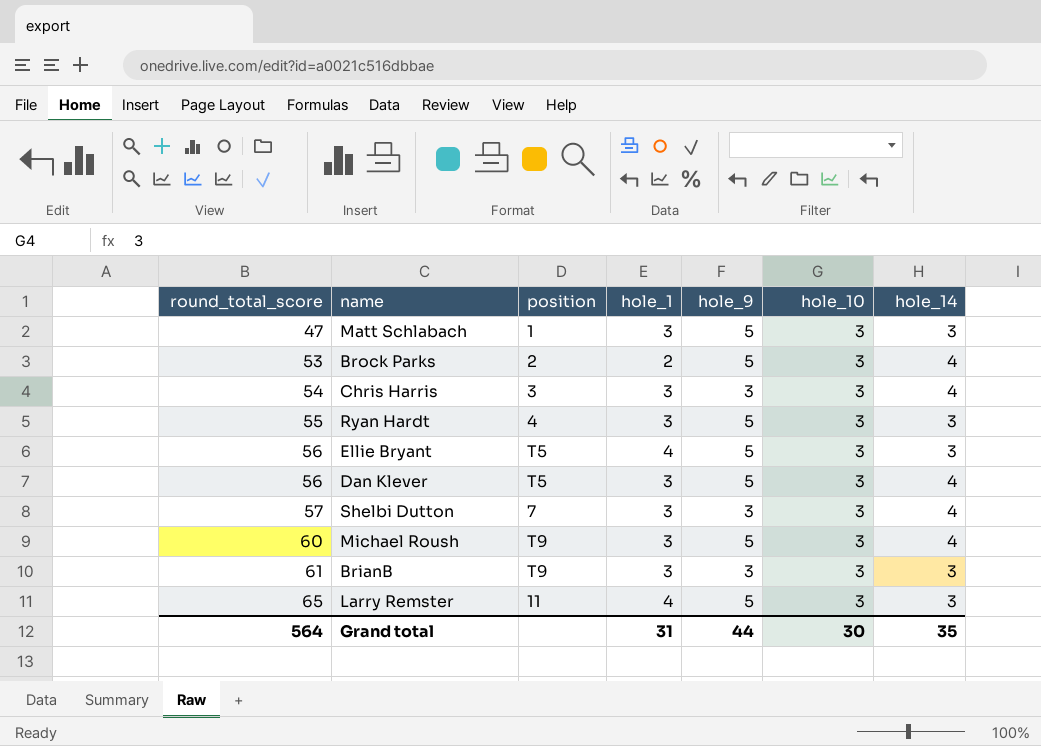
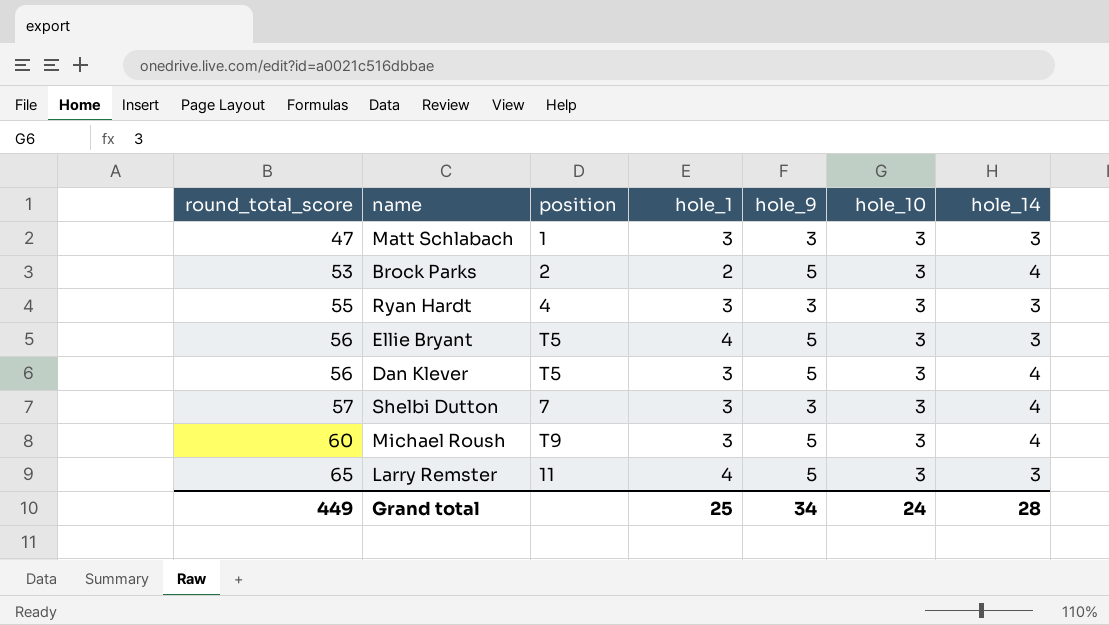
row Chris Harris: 54 | 3 | 3 | 3 | 3 | 4 -> none
row BrianB: 61 | T9 | 3 | 3 | 3 | 3 -> none
Matt Schlabach | hole_9: 5 -> 3
Ryan Hardt | hole_9: 5 -> 3
Grand total | round_total_score: 564 -> 449
Grand total | hole_1: 31 -> 25
Grand total | hole_9: 44 -> 34
Grand total | hole_10: 30 -> 24
Grand total | hole_14: 35 -> 28

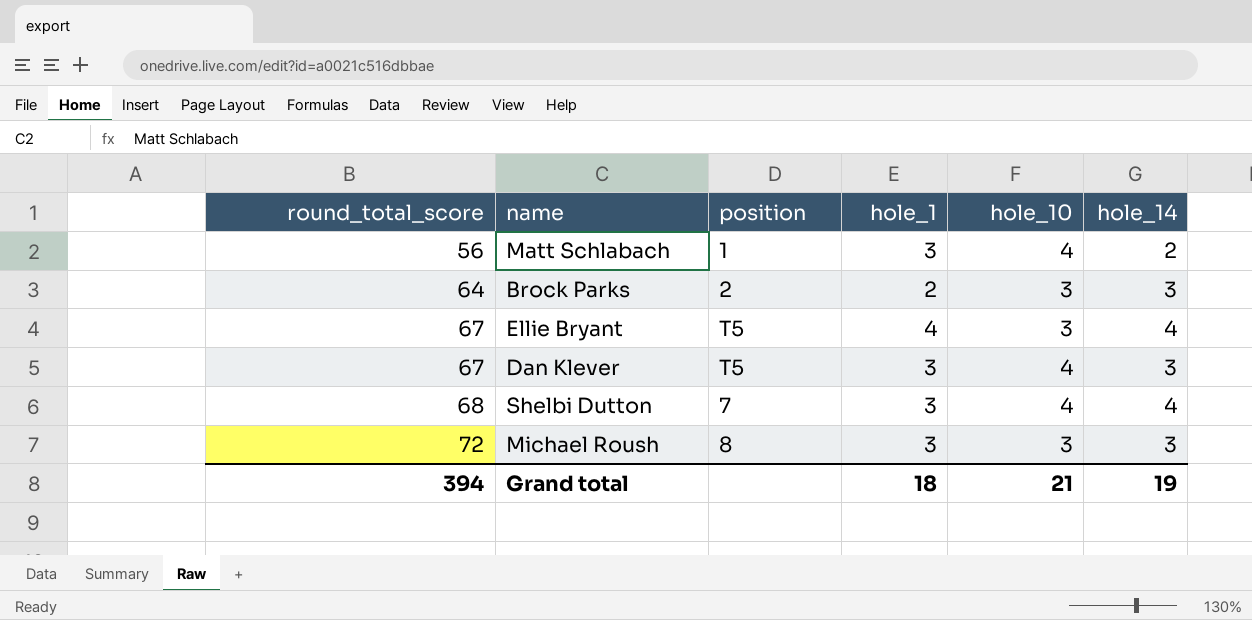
column hole_9 | position: 5 -> none
row Ryan Hardt: 55 | 4 | 3 | 3 | 3 | 3 -> none
row Larry Remster: 65 | 11 | 4 | 5 | 3 | 3 -> none
Matt Schlabach | round_total_score: 47 -> 56
Matt Schlabach | hole_10: 3 -> 4
Matt Schlabach | hole_14: 3 -> 2
Brock Parks | round_total_score: 53 -> 64
Brock Parks | hole_14: 4 -> 3
Ellie Bryant | round_total_score: 56 -> 67
Ellie Bryant | hole_14: 3 -> 4
Dan Klever | round_total_score: 56 -> 67
Dan Klever | hole_10: 3 -> 4
Dan Klever | hole_14: 4 -> 3
Shelbi Dutton | round_total_score: 57 -> 68
Shelbi Dutton | hole_10: 3 -> 4
Michael Roush | round_total_score: 60 -> 72
Michael Roush | position: T9 -> 8
Michael Roush | hole_14: 4 -> 3
Grand total | round_total_score: 449 -> 394
Grand total | hole_1: 25 -> 18
Grand total | hole_10: 24 -> 21
Grand total | hole_14: 28 -> 19

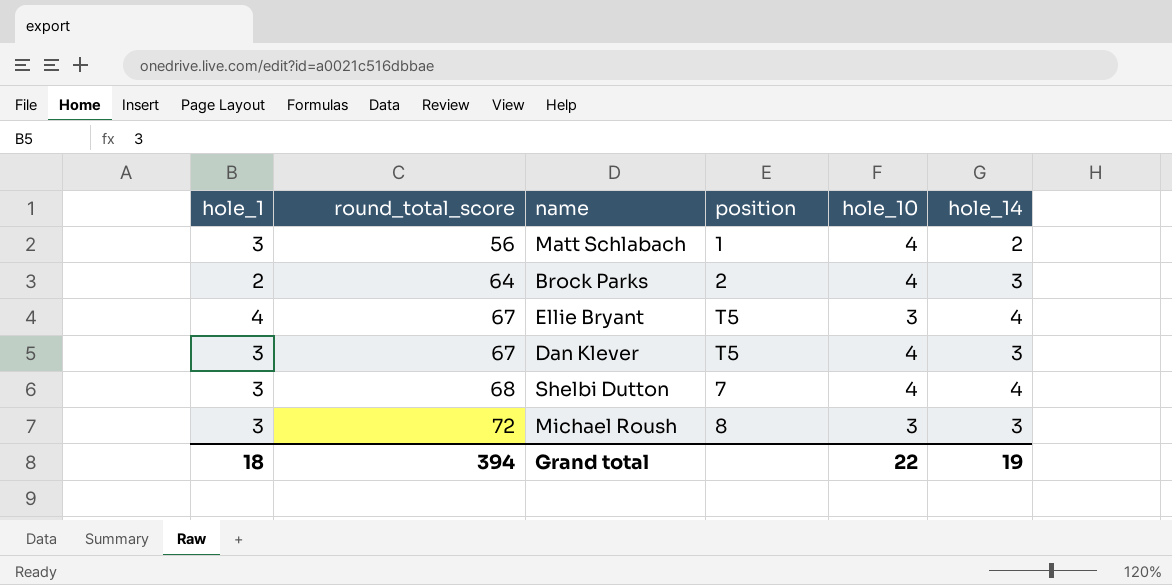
column hole_1 | position: 4 -> 1
Brock Parks | hole_10: 3 -> 4
Grand total | hole_10: 21 -> 22

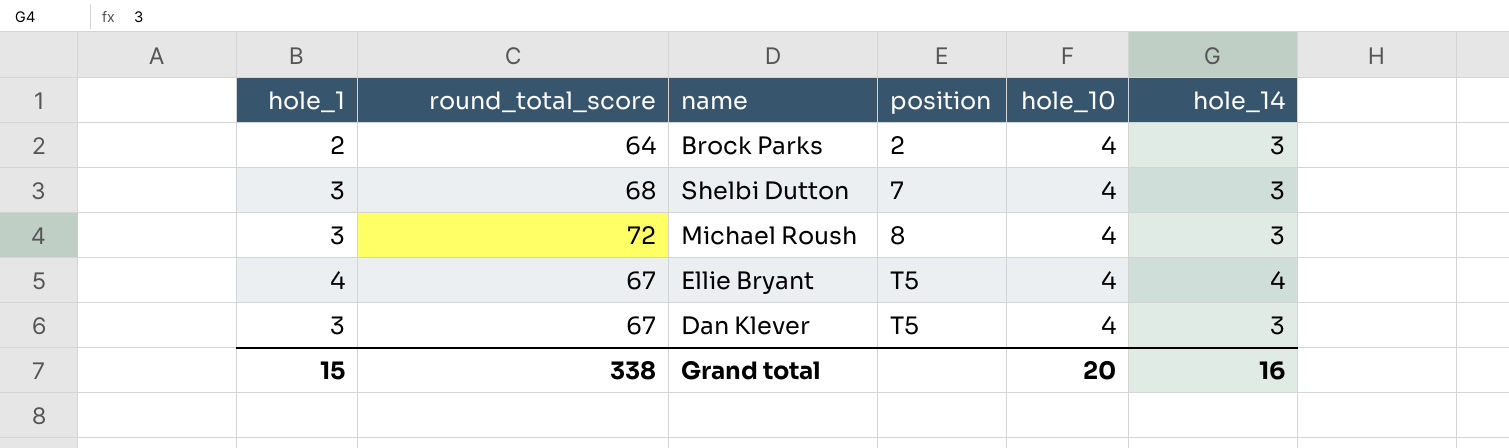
row order: round_total_score ascending -> position ascending
row Matt Schlabach: 3 | 56 | 1 | 4 | 2 -> none
Shelbi Dutton | hole_14: 4 -> 3
Michael Roush | hole_10: 3 -> 4
Ellie Bryant | hole_10: 3 -> 4
Grand total | hole_1: 18 -> 15
Grand total | round_total_score: 394 -> 338
Grand total | hole_10: 22 -> 20
Grand total | hole_14: 19 -> 16

